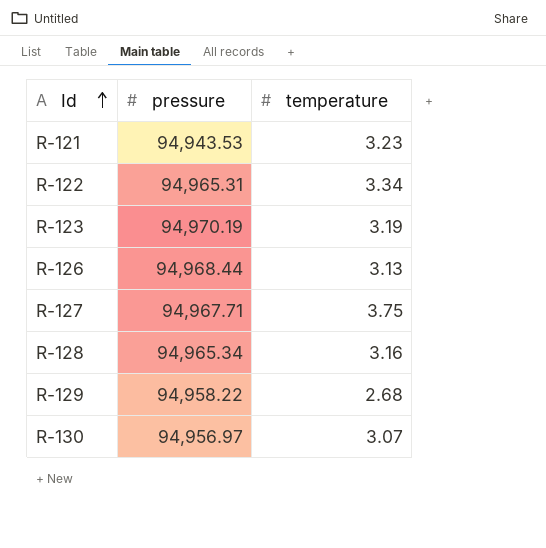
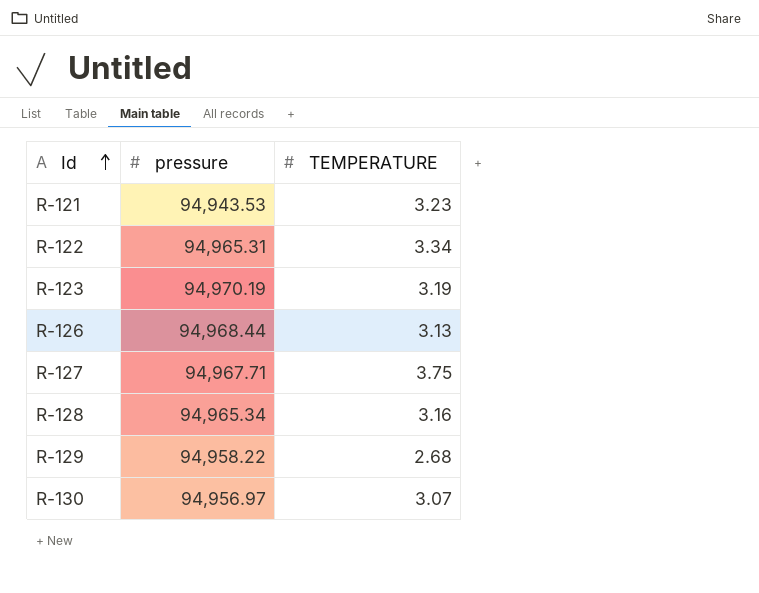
column name: temperature -> TEMPERATURE

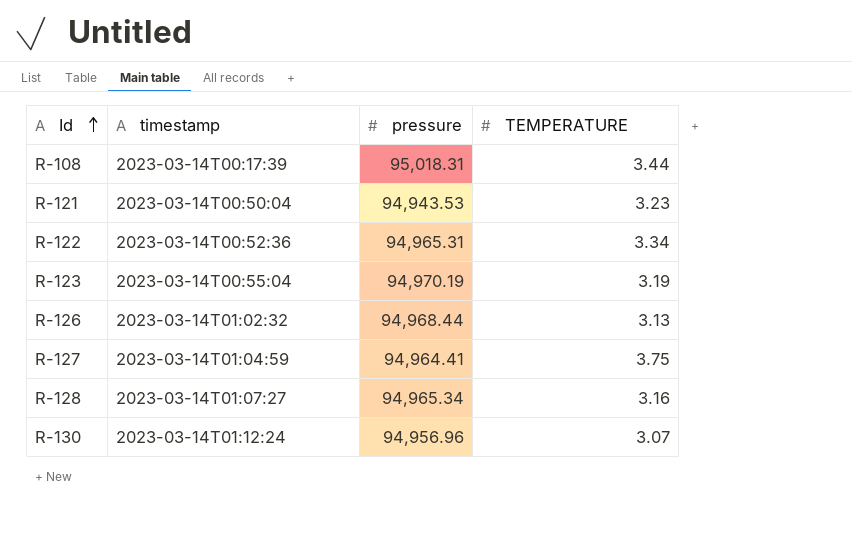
column timestamp | position: none -> 2
row R-129: 94,958.22 | 2.68 -> none
row R-108: none -> 2023-03-14T00:17:39 | 95,018.31 | 3.44
R-127 | pressure: 94,967.71 -> 94,964.41
R-130 | pressure: 94,956.97 -> 94,956.96

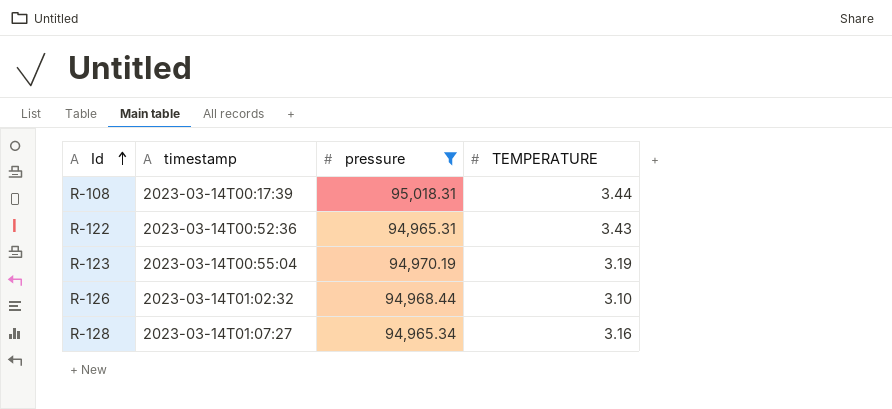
filter: none -> pressure >= 94,965.31
R-122 | TEMPERATURE: 3.34 -> 3.43
R-126 | TEMPERATURE: 3.13 -> 3.10

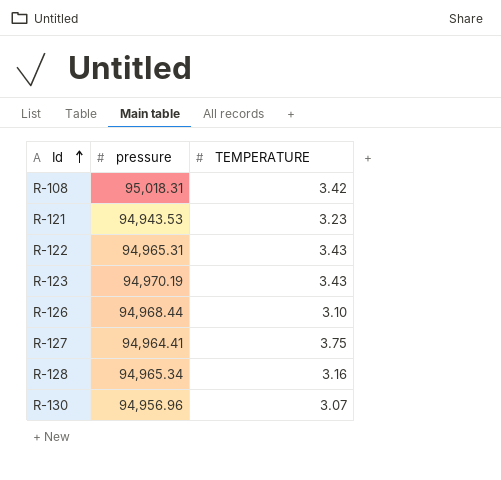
filter: pressure >= 94,965.31 -> none
column timestamp | position: 2 -> none
R-108 | TEMPERATURE: 3.44 -> 3.42
R-123 | TEMPERATURE: 3.19 -> 3.43

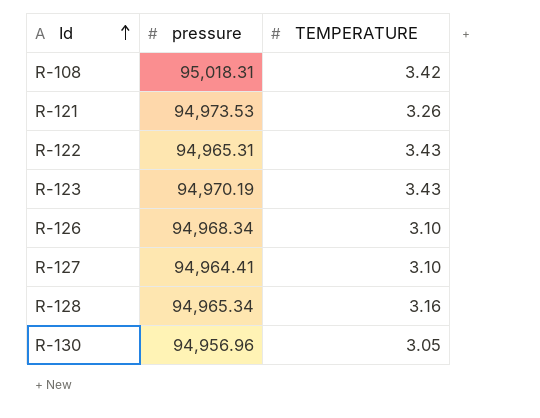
R-121 | pressure: 94,943.53 -> 94,973.53
R-121 | TEMPERATURE: 3.23 -> 3.26
R-126 | pressure: 94,968.44 -> 94,968.34
R-127 | TEMPERATURE: 3.75 -> 3.10
R-130 | TEMPERATURE: 3.07 -> 3.05

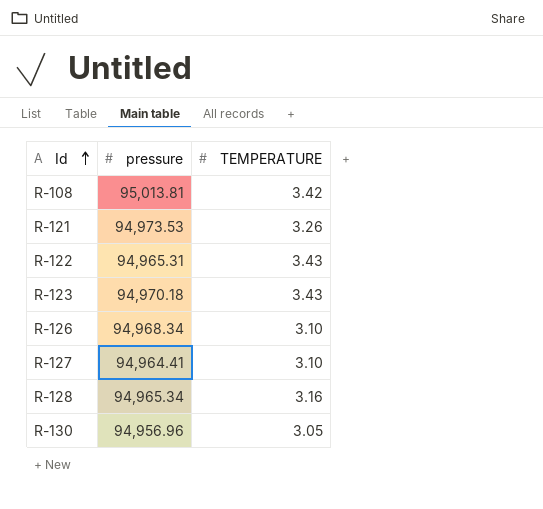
R-108 | pressure: 95,018.31 -> 95,013.81
R-123 | pressure: 94,970.19 -> 94,970.18

